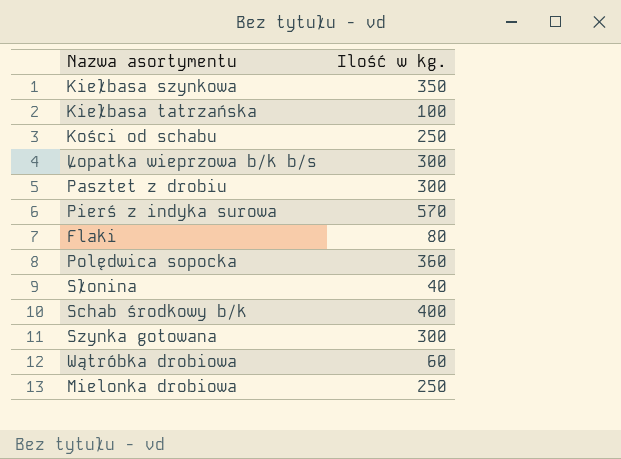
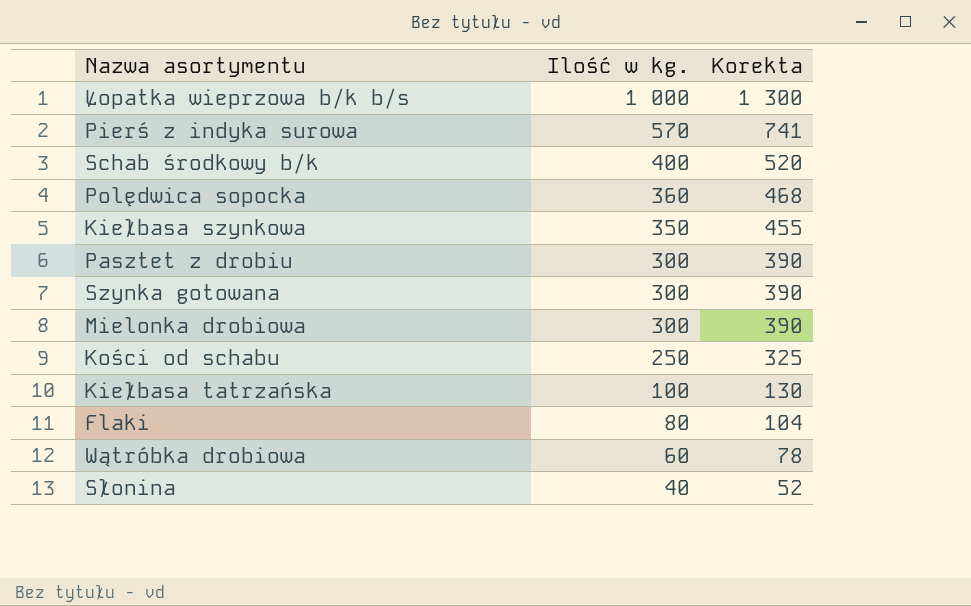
row order: none -> Ilość w kg. descending
column Korekta | formula: none -> [Ilość w kg.] * 1,3
Łopatka wieprzowa b/k b/s | Ilość w kg.: 300 -> 1 000
Mielonka drobiowa | Ilość w kg.: 250 -> 300

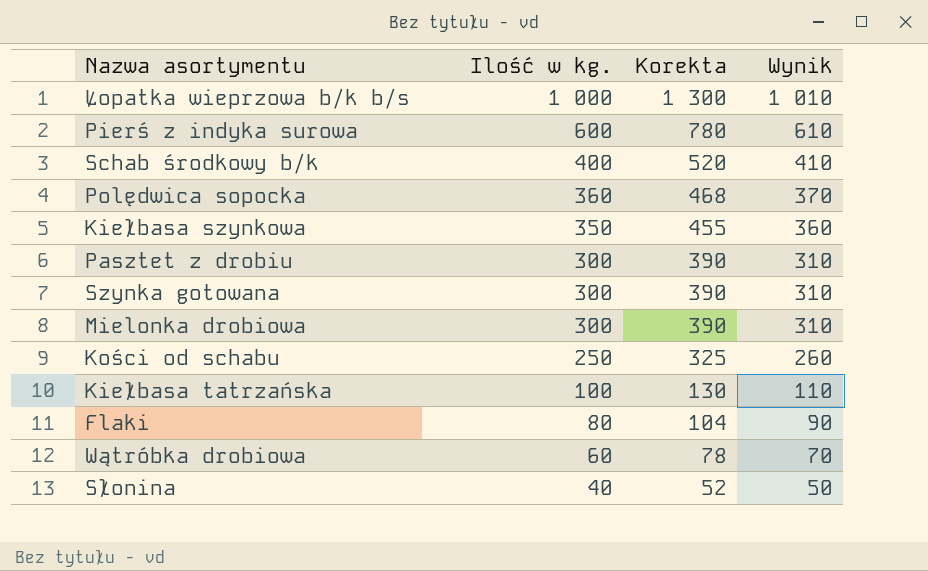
column Wynik | formula: none -> [Ilość w kg.] + 10
Pierś z indyka surowa | Ilość w kg.: 570 -> 600
Pierś z indyka surowa | Korekta: 741 -> 780

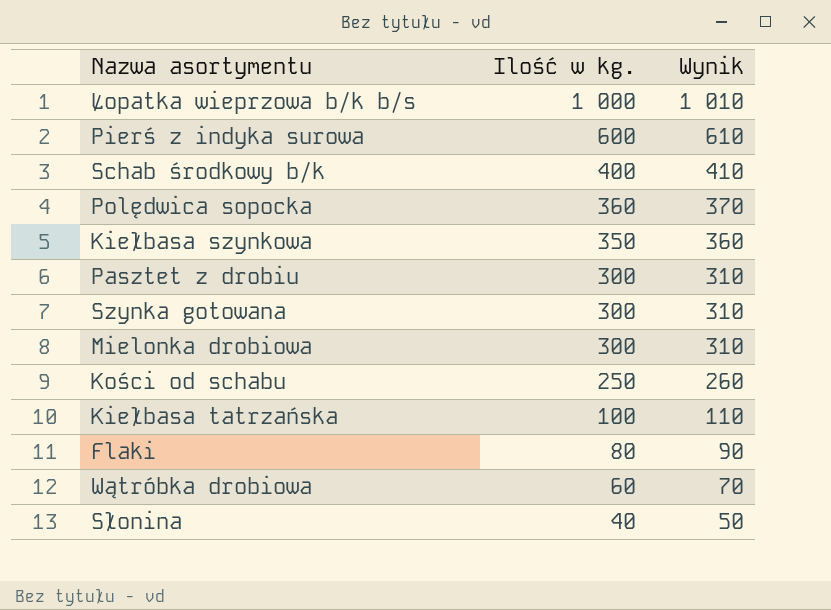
column Korekta | formula: [Ilość w kg.] * 1,3 -> none

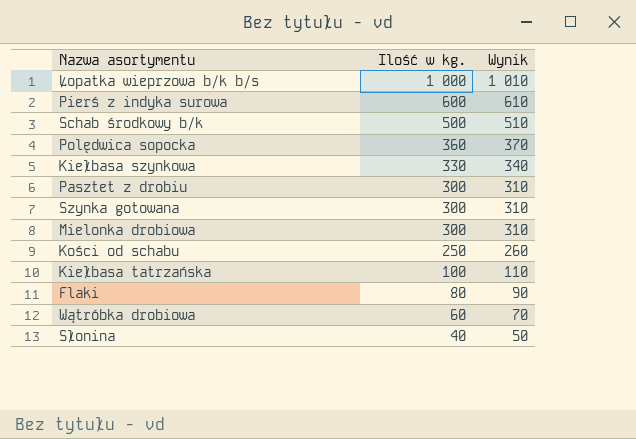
Schab środkowy b/k | Ilość w kg.: 400 -> 500
Schab środkowy b/k | Wynik: 410 -> 510
Kiełbasa szynkowa | Ilość w kg.: 350 -> 330
Kiełbasa szynkowa | Wynik: 360 -> 340

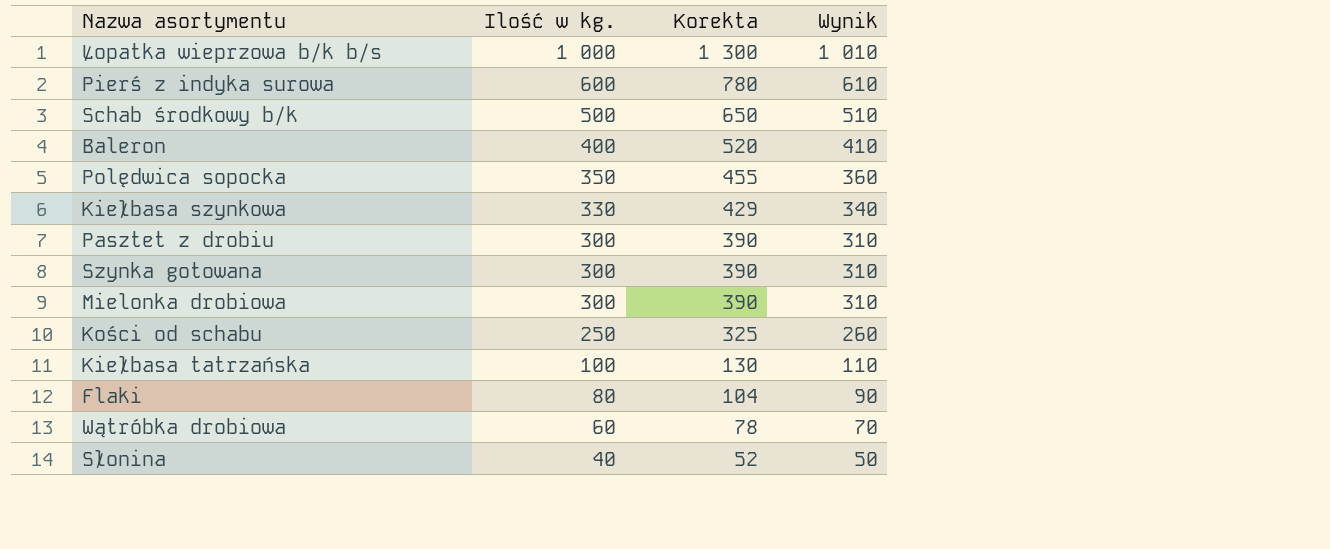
column Korekta | formula: none -> [Ilość w kg.] * 1,3
row Baleron: none -> 400 | 520 | 410
Polędwica sopocka | Ilość w kg.: 360 -> 350
Polędwica sopocka | Wynik: 370 -> 360

